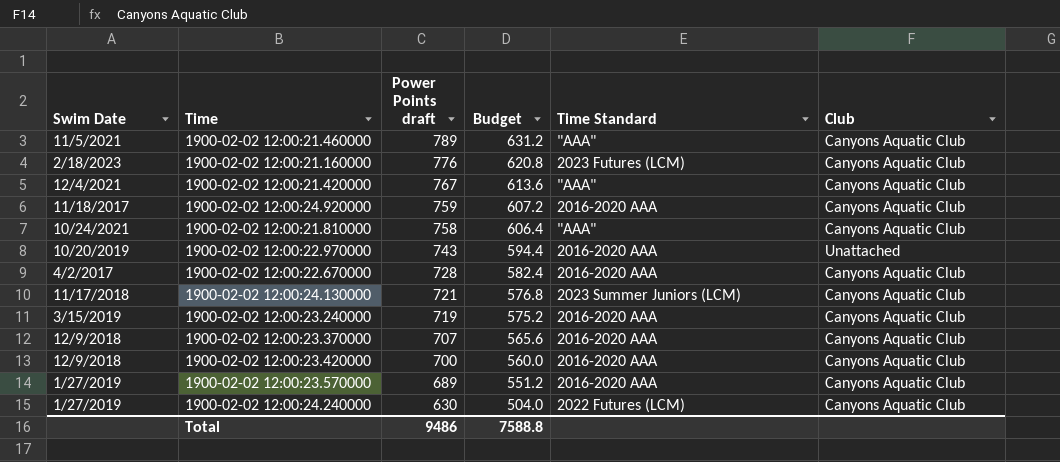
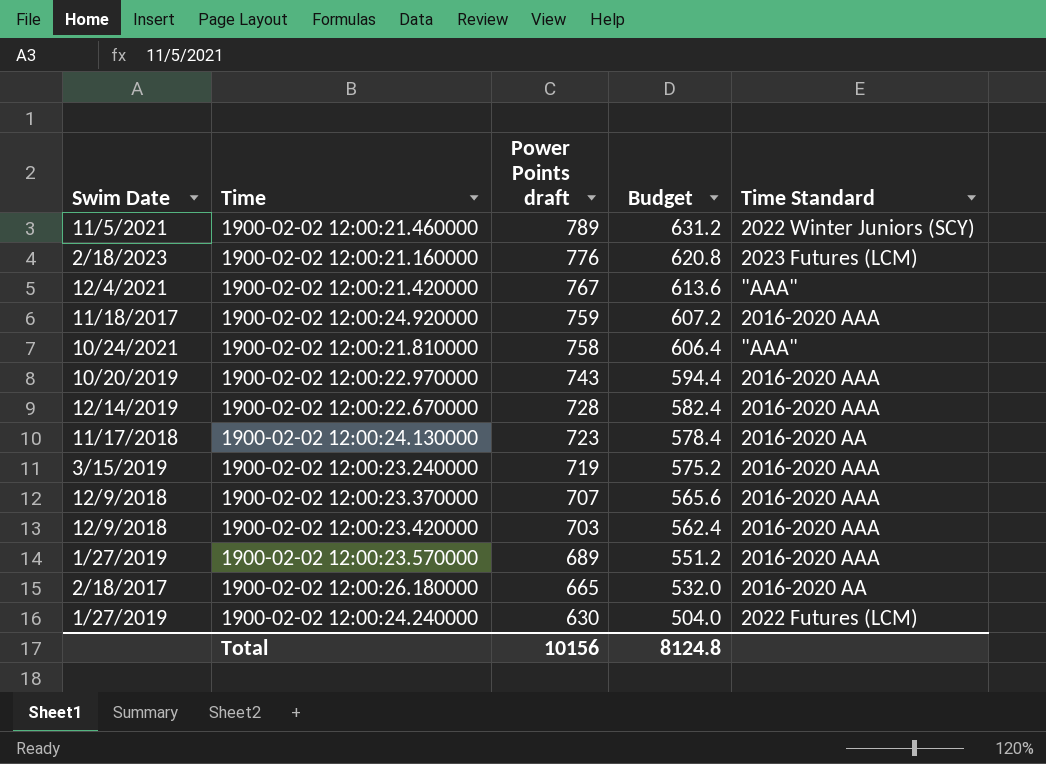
column Club | position: 6 -> none
1900-02-02 12:00:21.460000 | Time Standard: "AAA" -> 2022 Winter Juniors (SCY)
1900-02-02 12:00:22.670000 | Swim Date: 4/2/2017 -> 12/14/2019
1900-02-02 12:00:24.130000 | Power Points draft: 721 -> 723
1900-02-02 12:00:24.130000 | Budget: 576.8 -> 578.4
1900-02-02 12:00:24.130000 | Time Standard: 2023 Summer Juniors (LCM) -> 2016-2020 AA
1900-02-02 12:00:23.420000 | Power Points draft: 700 -> 703
1900-02-02 12:00:23.420000 | Budget: 560.0 -> 562.4
row 1900-02-02 12:00:26.180000: none -> 2/18/2017 | 665 | 532.0 | 2016-2020 AA
Total | Power Points draft: 9486 -> 10156
Total | Budget: 7588.8 -> 8124.8

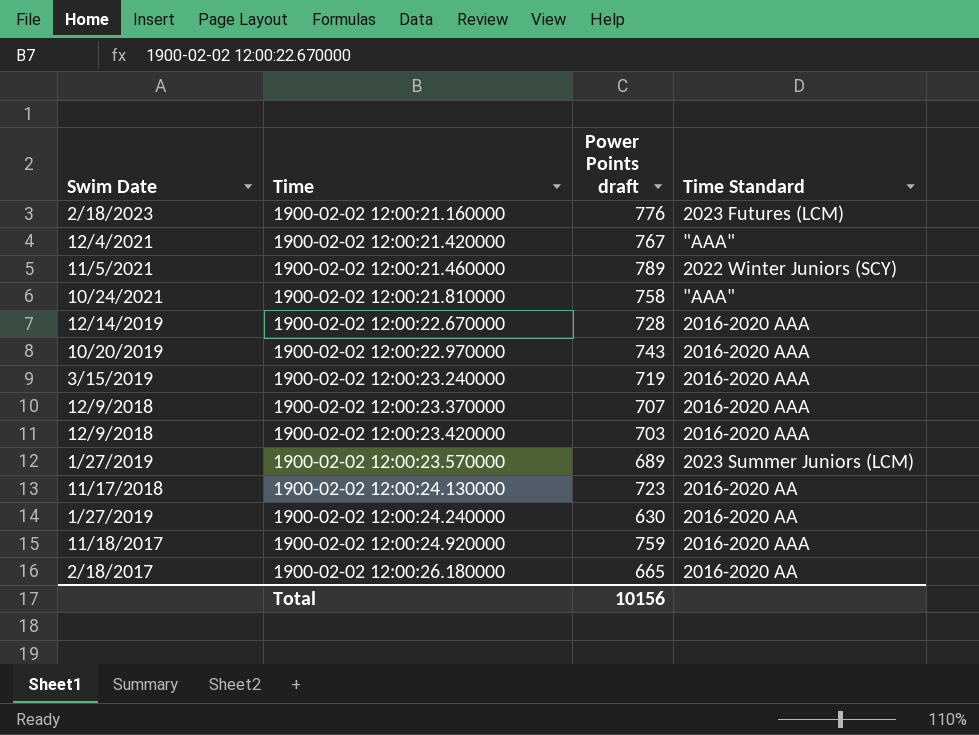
row order: Power Points draft descending -> Time ascending
column Budget | formula: [Power Points draft] * 0.8 -> none
1900-02-02 12:00:23.570000 | Time Standard: 2016-2020 AAA -> 2023 Summer Juniors (LCM)
1900-02-02 12:00:24.240000 | Time Standard: 2022 Futures (LCM) -> 2016-2020 AA

